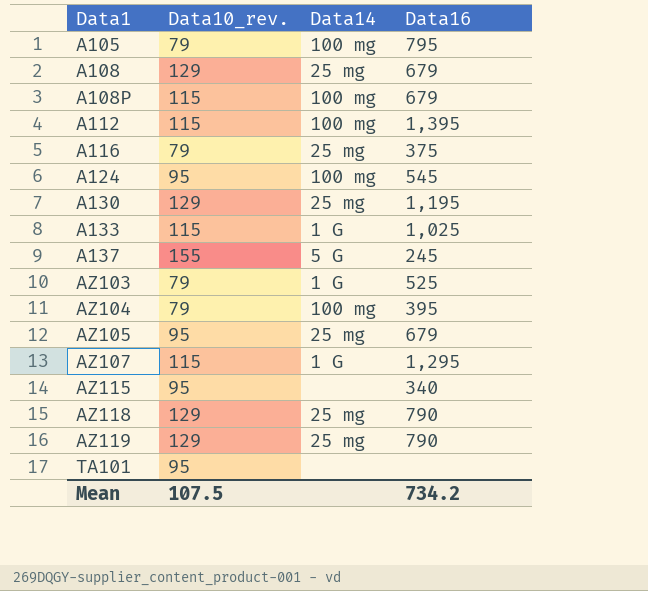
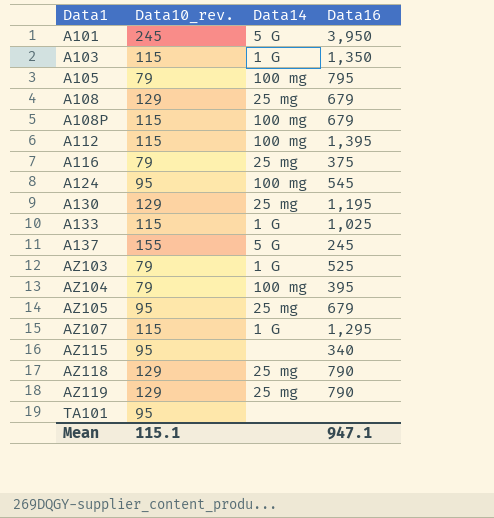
row A101: none -> 245 | 5 G | 3,950
row A103: none -> 115 | 1 G | 1,350
Mean | Data10_rev.: 107.5 -> 115.1
Mean | Data16: 734.2 -> 947.1

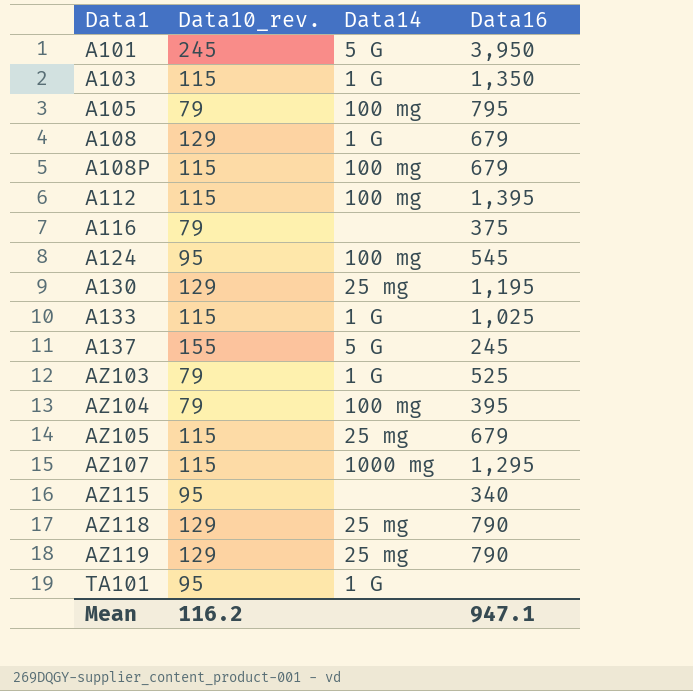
A108 | Data14: 25 mg -> 1 G
A116 | Data14: 25 mg -> none
AZ105 | Data10_rev.: 95 -> 115
AZ107 | Data14: 1 G -> 1000 mg
TA101 | Data14: none -> 1 G
Mean | Data10_rev.: 115.1 -> 116.2

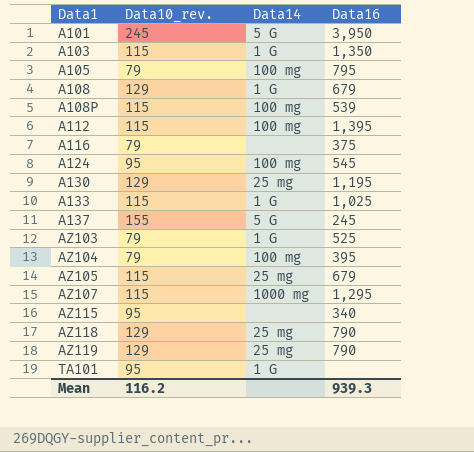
A108P | Data16: 679 -> 539
Mean | Data16: 947.1 -> 939.3

